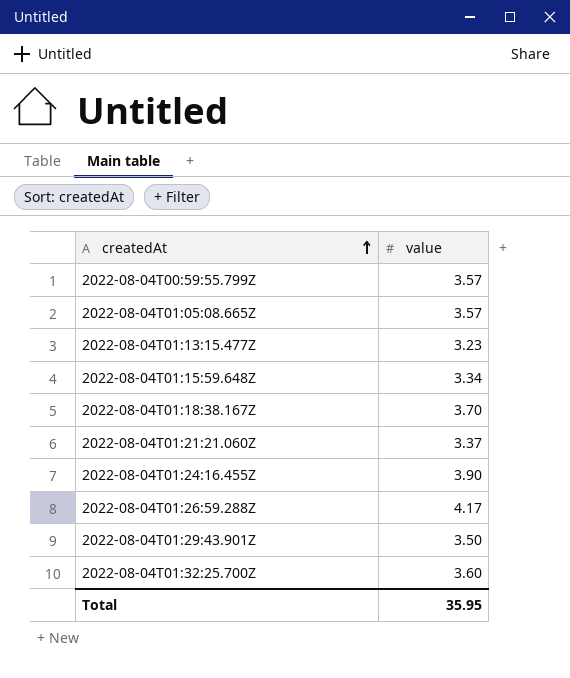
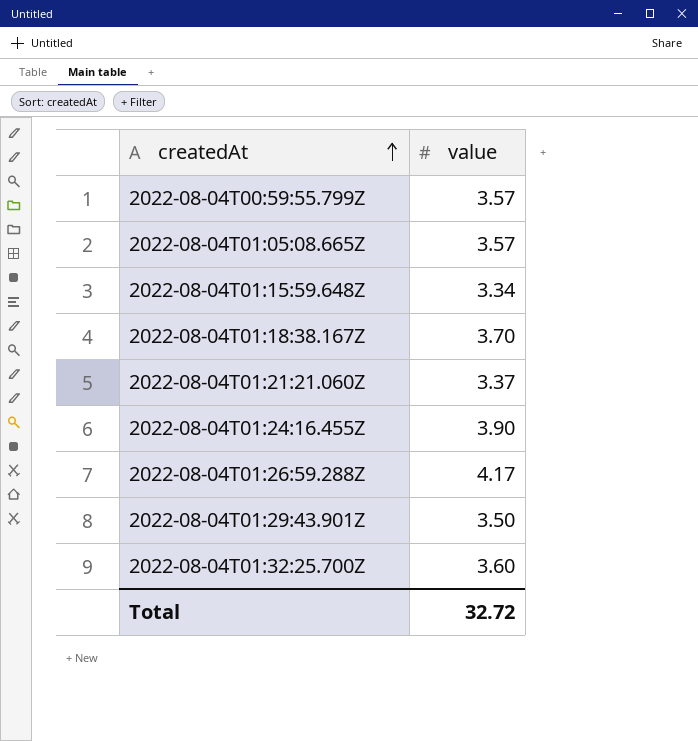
row 2022-08-04T01:13:15.477Z: 3.23 -> none
Total | value: 35.95 -> 32.72

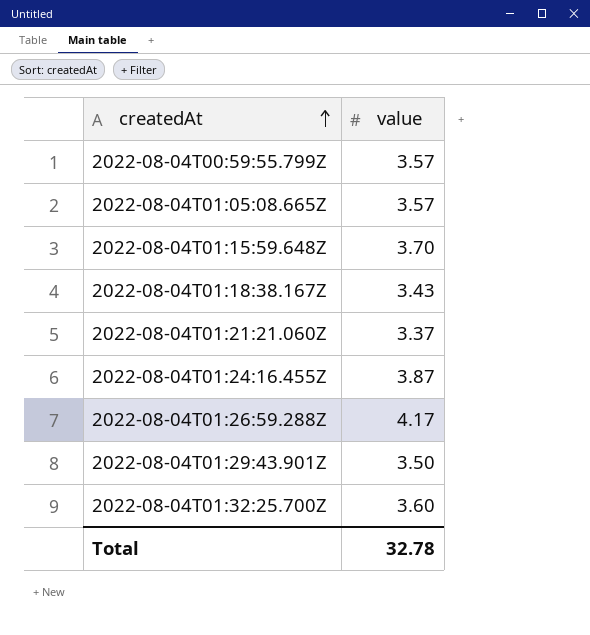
2022-08-04T01:15:59.648Z | value: 3.34 -> 3.70
2022-08-04T01:18:38.167Z | value: 3.70 -> 3.43
2022-08-04T01:24:16.455Z | value: 3.90 -> 3.87
Total | value: 32.72 -> 32.78

